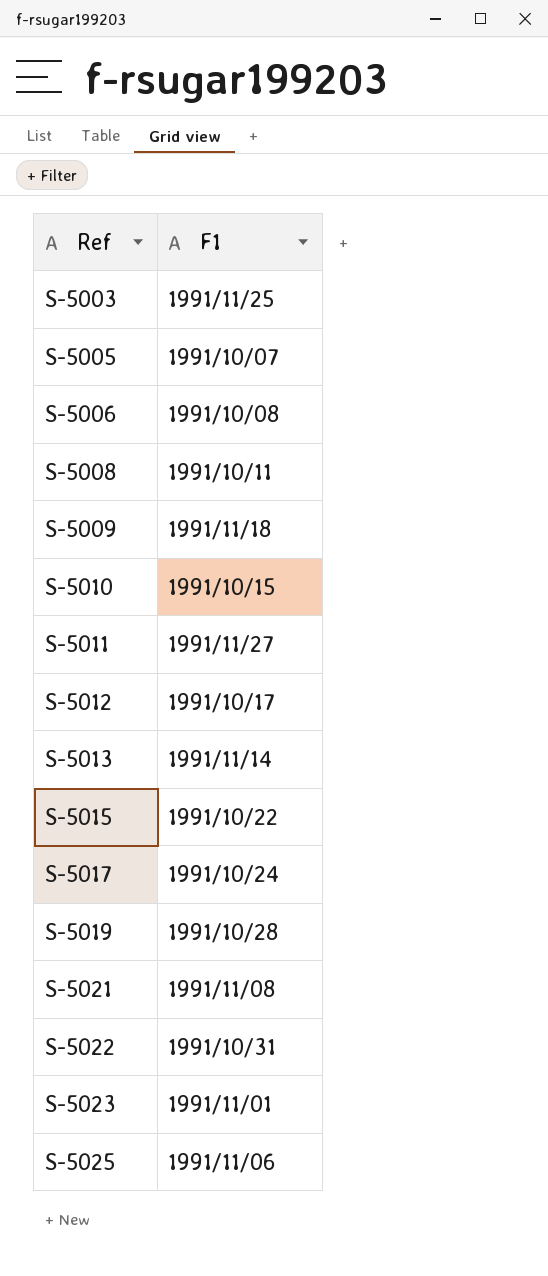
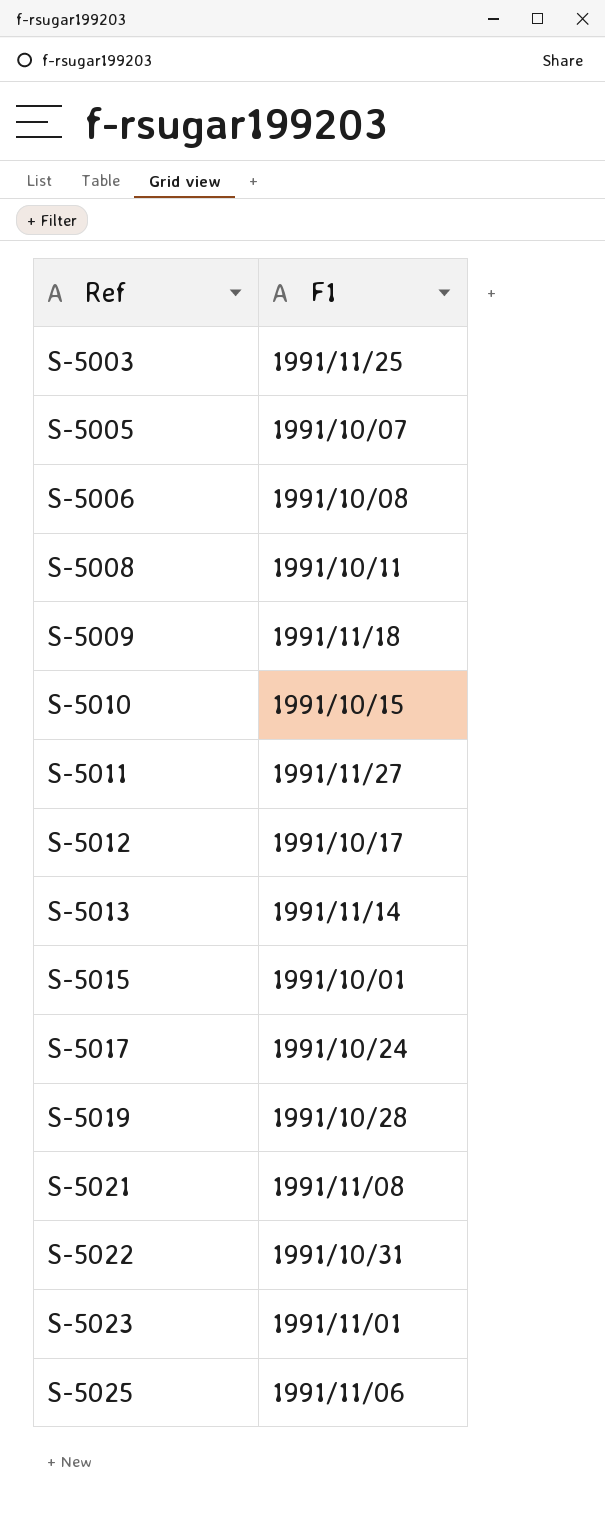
S-5015 | F1: 1991/10/22 -> 1991/10/01

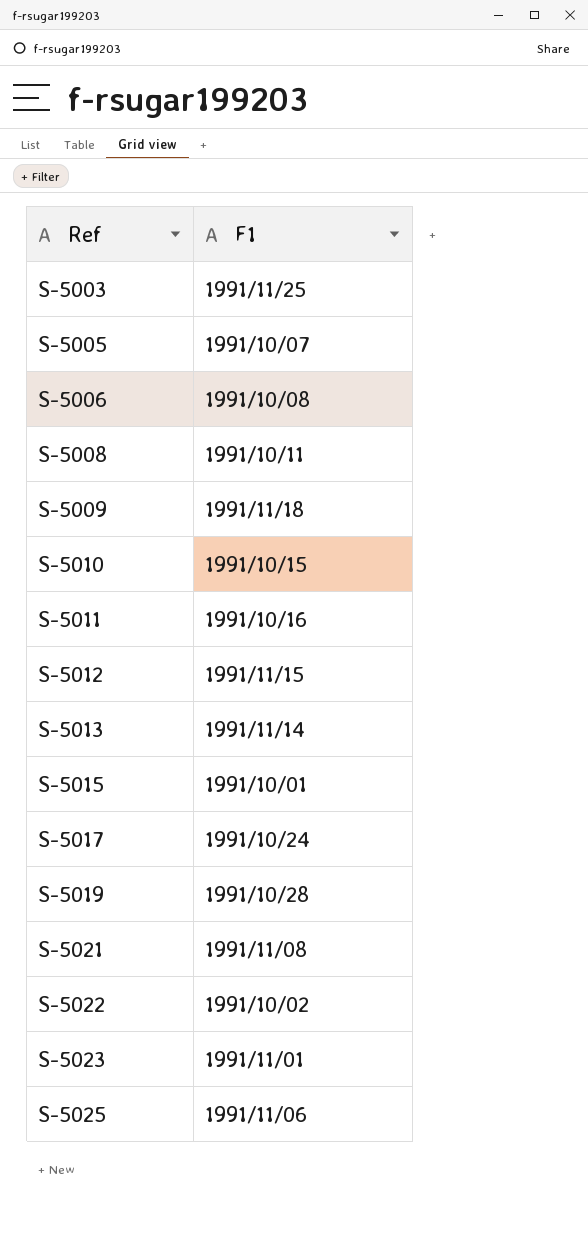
S-5011 | F1: 1991/11/27 -> 1991/10/16
S-5012 | F1: 1991/10/17 -> 1991/11/15
S-5022 | F1: 1991/10/31 -> 1991/10/02

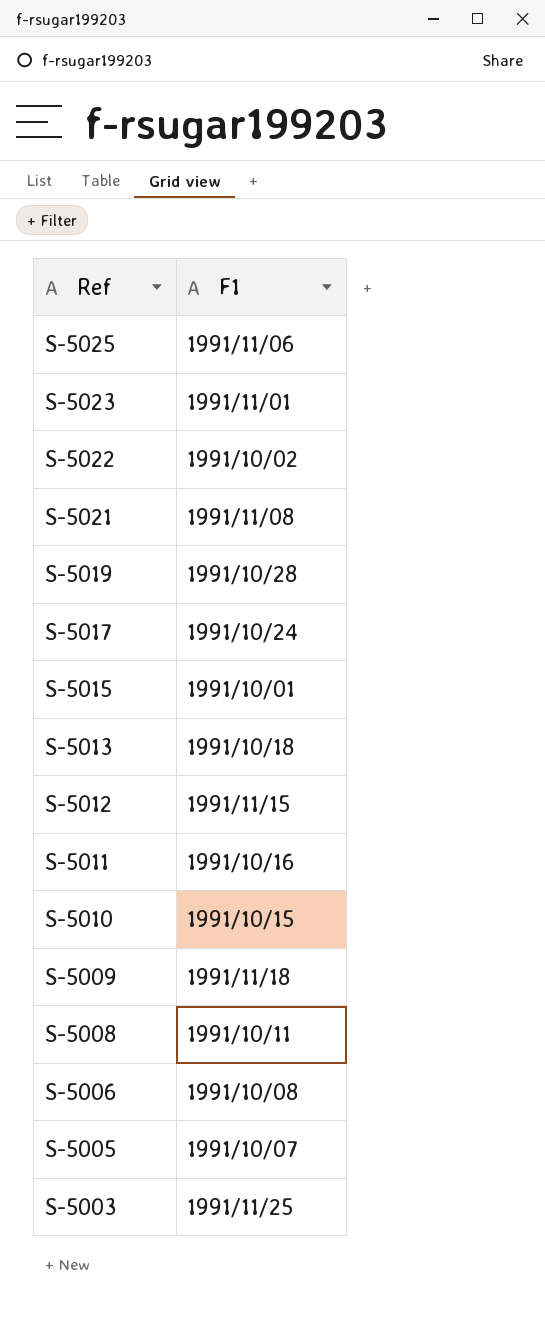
row order: Ref ascending -> Ref descending
S-5013 | F1: 1991/11/14 -> 1991/10/18

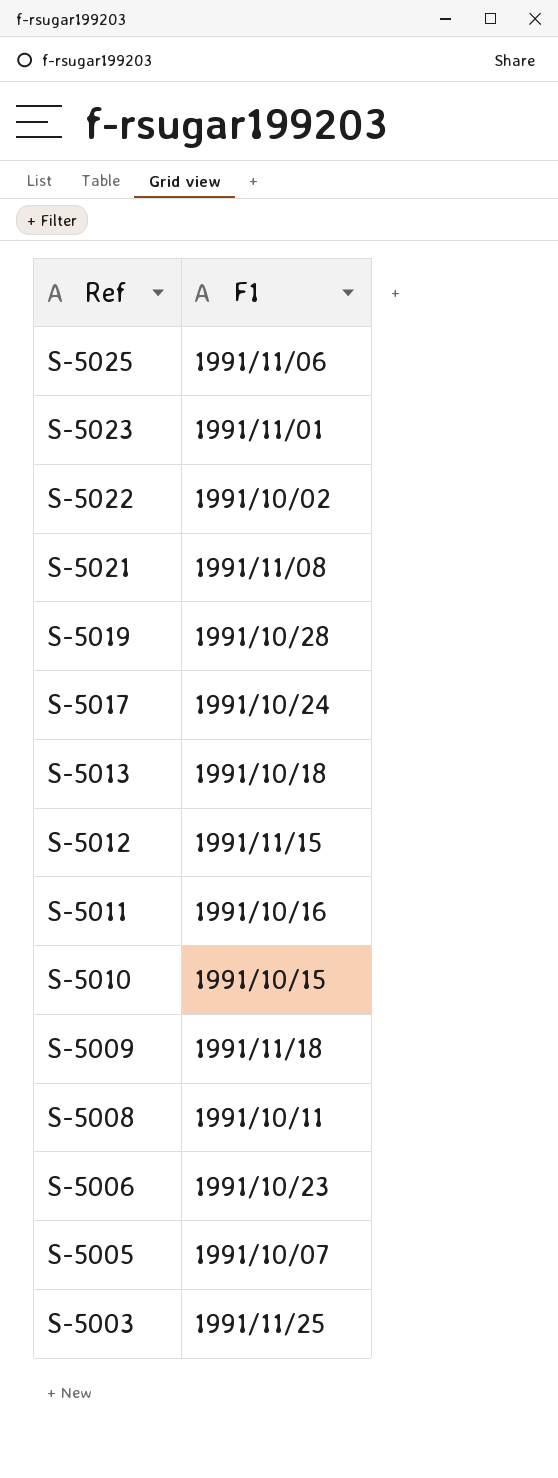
row S-5015: 1991/10/01 -> none
S-5006 | F1: 1991/10/08 -> 1991/10/23

